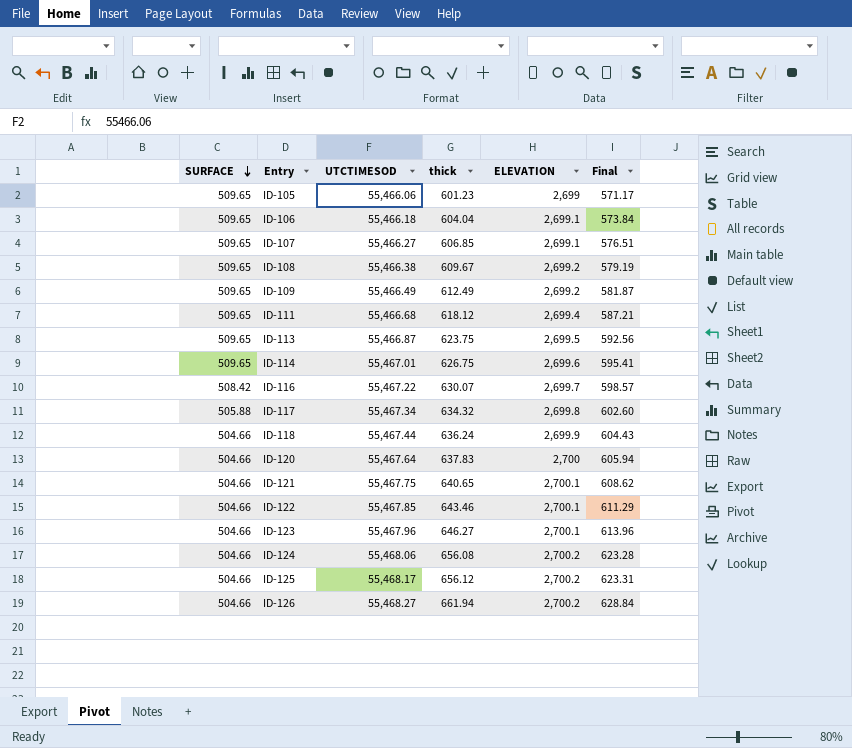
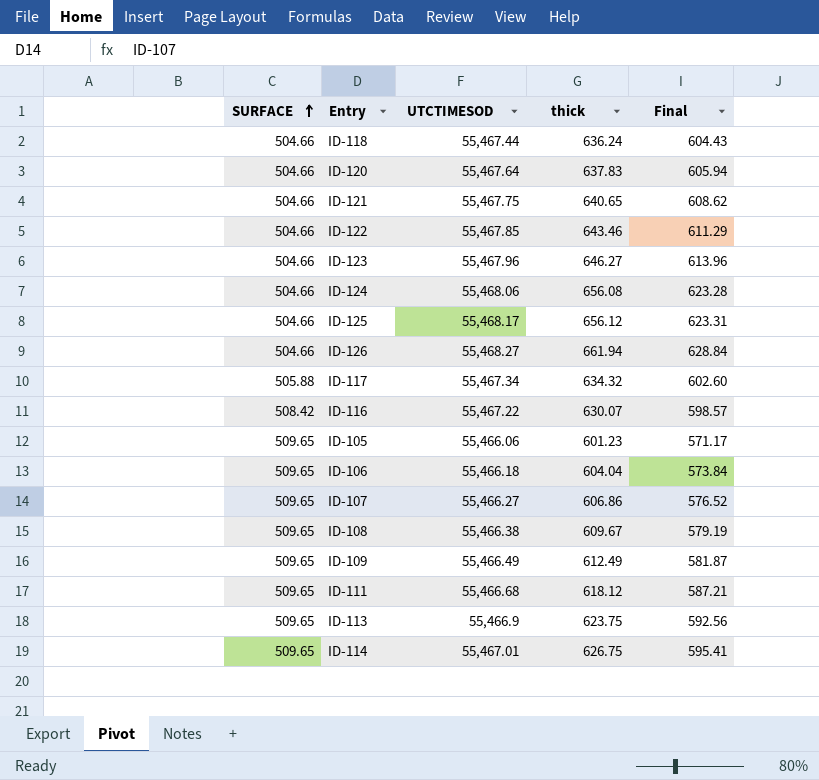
row order: SURFACE descending -> SURFACE ascending
column ELEVATION | position: 5 -> none
ID-107 | thick: 606.85 -> 606.86
ID-107 | Final: 576.51 -> 576.52
ID-113 | UTCTIMESOD: 55,466.87 -> 55,466.9

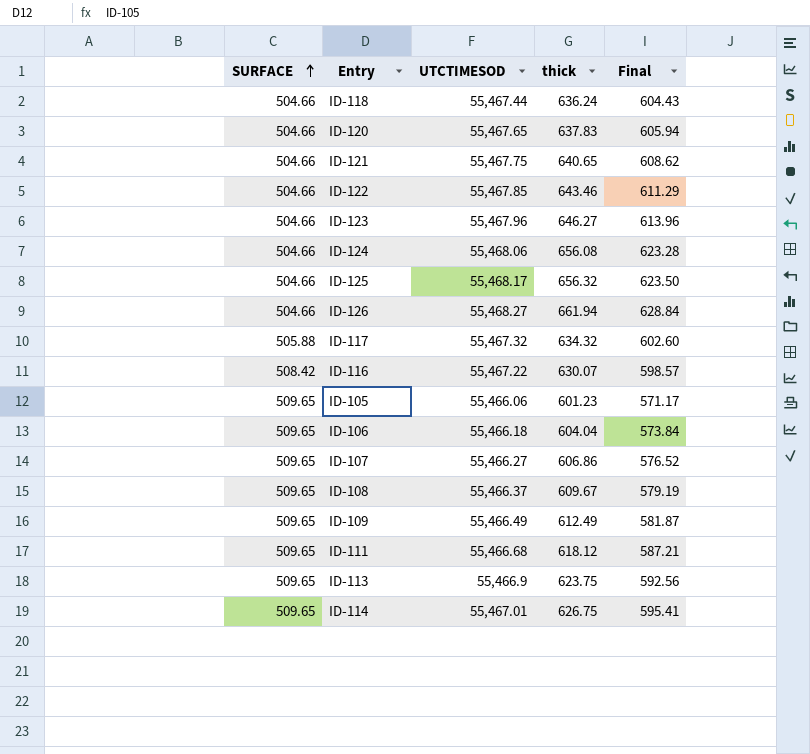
ID-120 | UTCTIMESOD: 55,467.64 -> 55,467.65
ID-125 | thick: 656.12 -> 656.32
ID-125 | Final: 623.31 -> 623.50
ID-117 | UTCTIMESOD: 55,467.34 -> 55,467.32
ID-108 | UTCTIMESOD: 55,466.38 -> 55,466.37

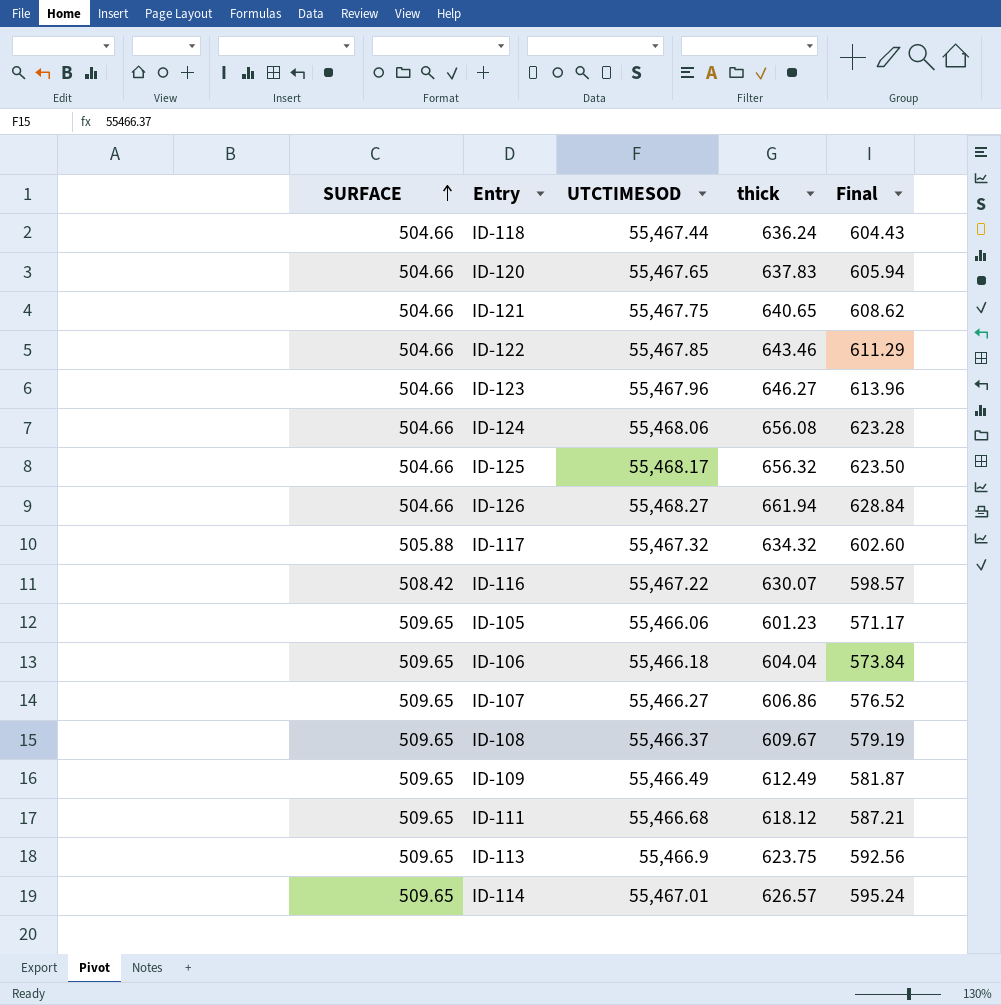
ID-114 | thick: 626.75 -> 626.57
ID-114 | Final: 595.41 -> 595.24

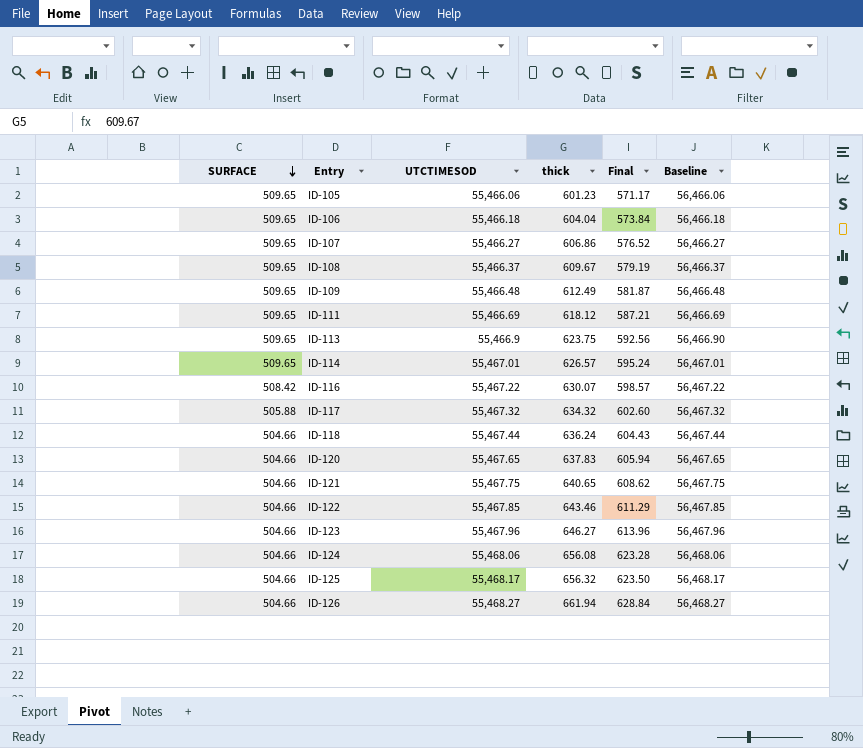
row order: SURFACE ascending -> SURFACE descending
column Baseline | formula: none -> [UTCTIMESOD] + 1000
ID-109 | UTCTIMESOD: 55,466.49 -> 55,466.48
ID-111 | UTCTIMESOD: 55,466.68 -> 55,466.69

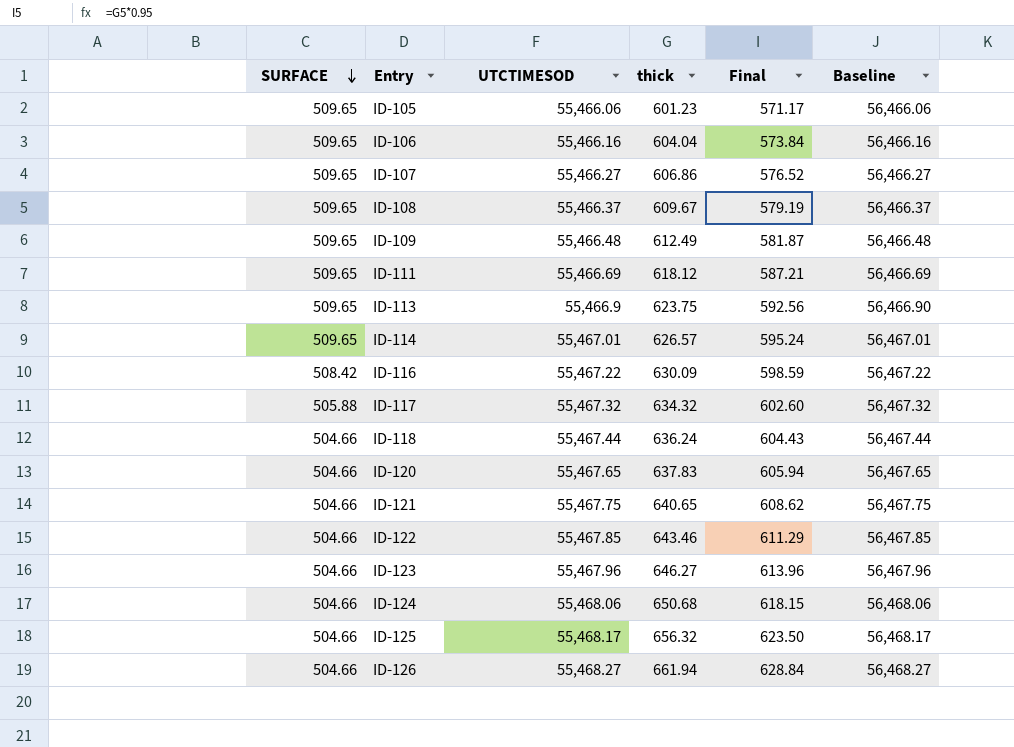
ID-106 | UTCTIMESOD: 55,466.18 -> 55,466.16
ID-106 | Baseline: 56,466.18 -> 56,466.16
ID-116 | thick: 630.07 -> 630.09
ID-116 | Final: 598.57 -> 598.59
ID-124 | thick: 656.08 -> 650.68
ID-124 | Final: 623.28 -> 618.15

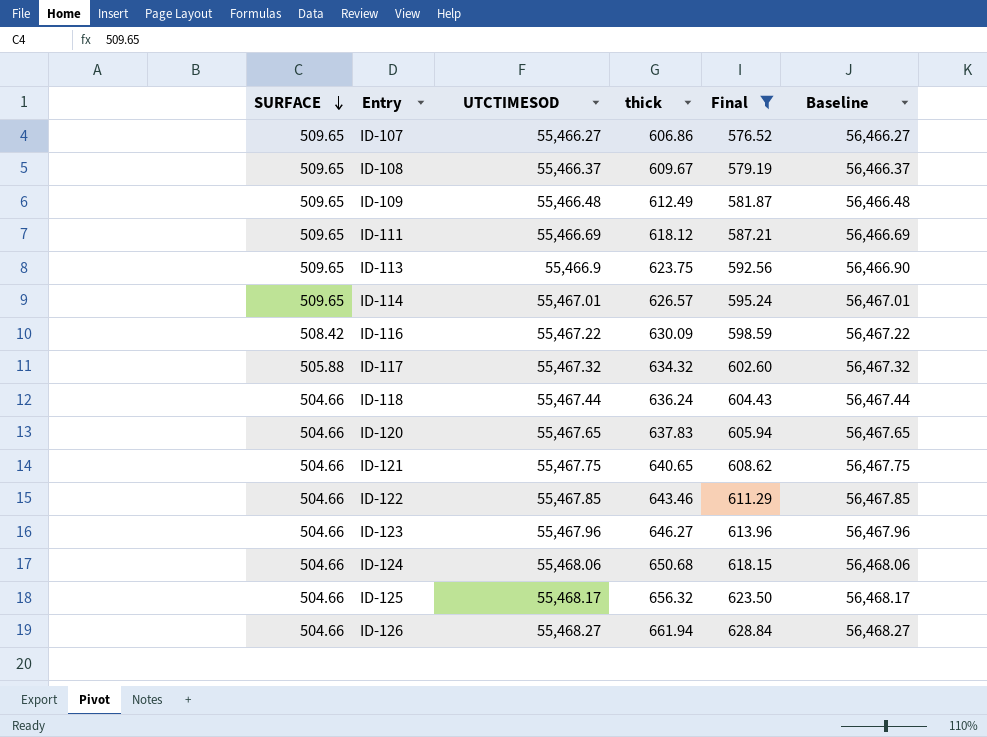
filter: none -> Final >= 576.52

